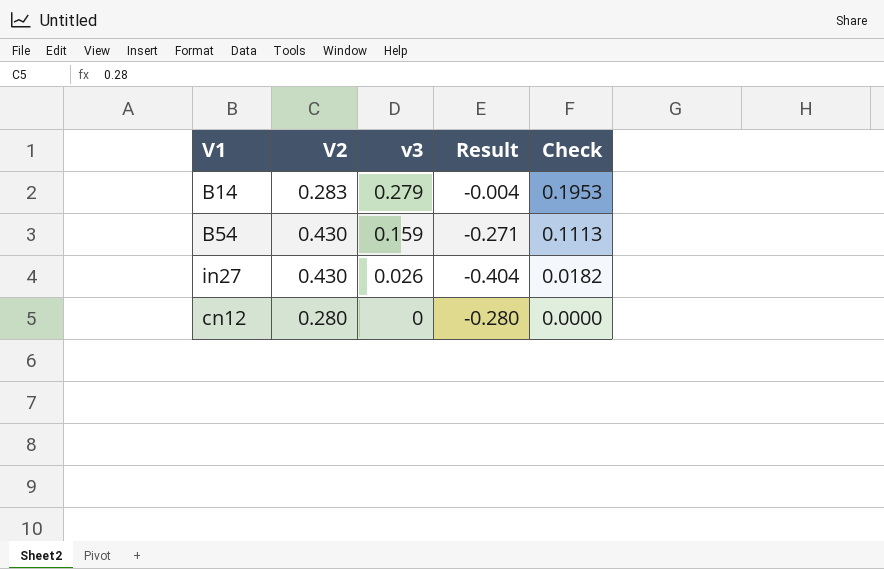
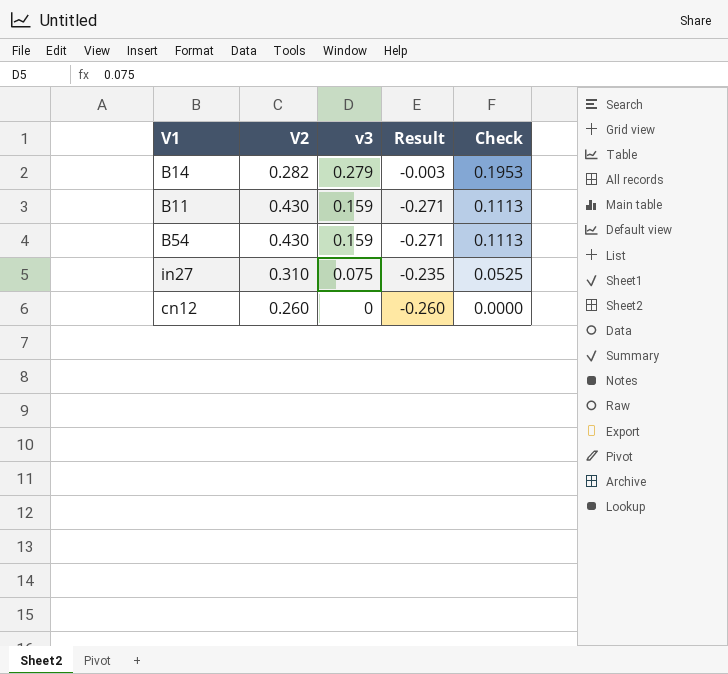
B14 | V2: 0.283 -> 0.282
B14 | Result: -0.004 -> -0.003
row B11: none -> 0.430 | 0.159 | -0.271 | 0.1113
in27 | V2: 0.430 -> 0.310
in27 | v3: 0.026 -> 0.075
in27 | Result: -0.404 -> -0.235
in27 | Check: 0.0182 -> 0.0525
cn12 | V2: 0.280 -> 0.260
cn12 | Result: -0.280 -> -0.260

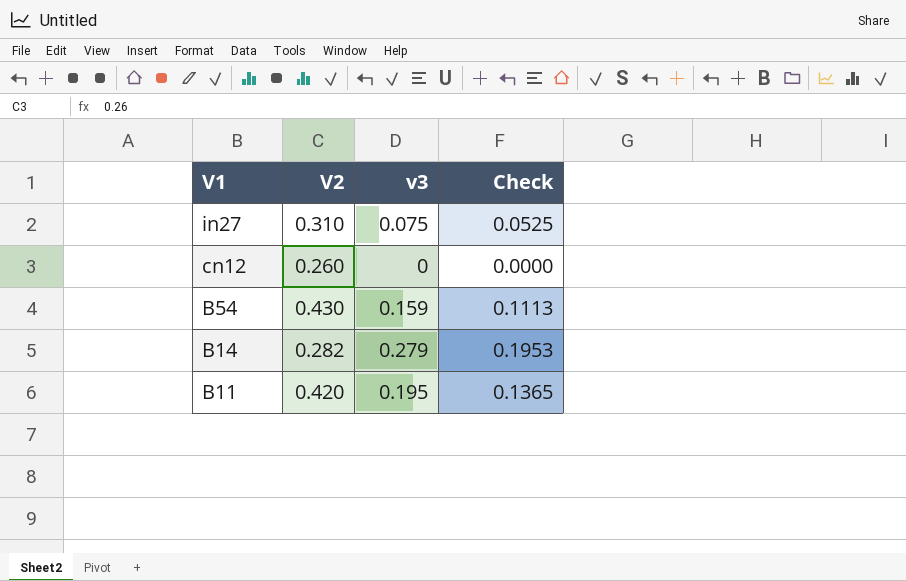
row order: v3 descending -> V1 descending
column Result | formula: [v3] - [V2] -> none
B11 | V2: 0.430 -> 0.420
B11 | v3: 0.159 -> 0.195
B11 | Check: 0.1113 -> 0.1365

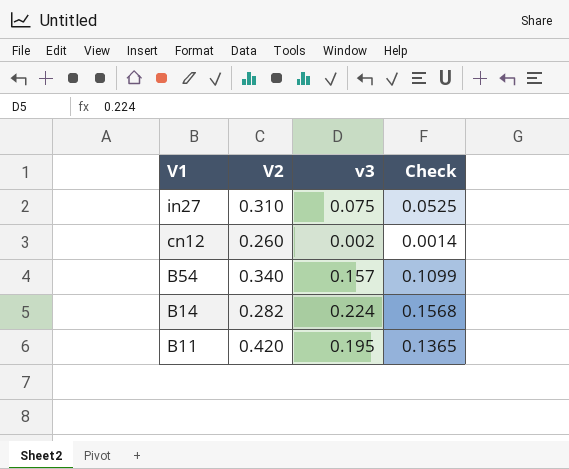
cn12 | v3: 0 -> 0.002
cn12 | Check: 0.0000 -> 0.0014
B54 | V2: 0.430 -> 0.340
B54 | v3: 0.159 -> 0.157
B54 | Check: 0.1113 -> 0.1099
B14 | v3: 0.279 -> 0.224
B14 | Check: 0.1953 -> 0.1568

